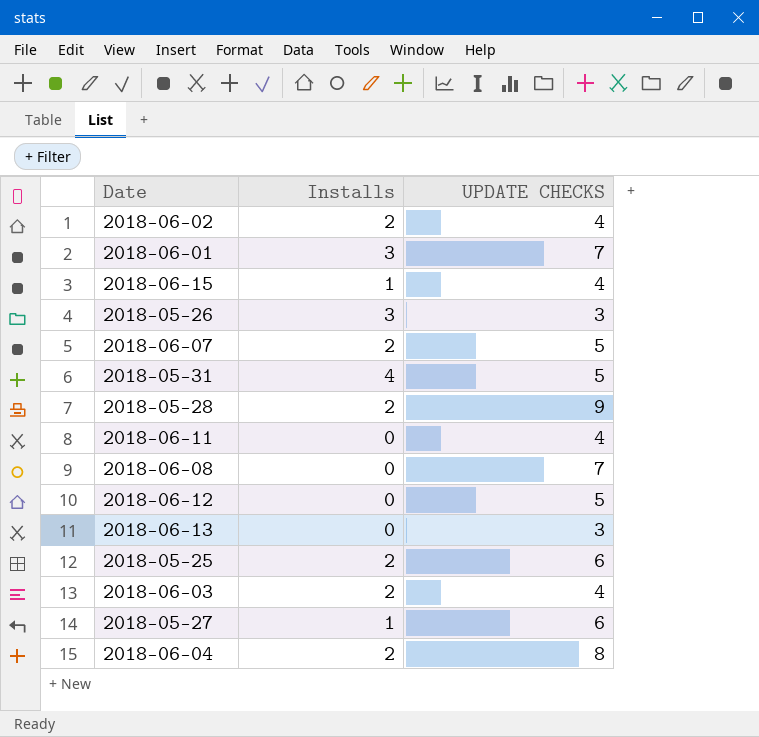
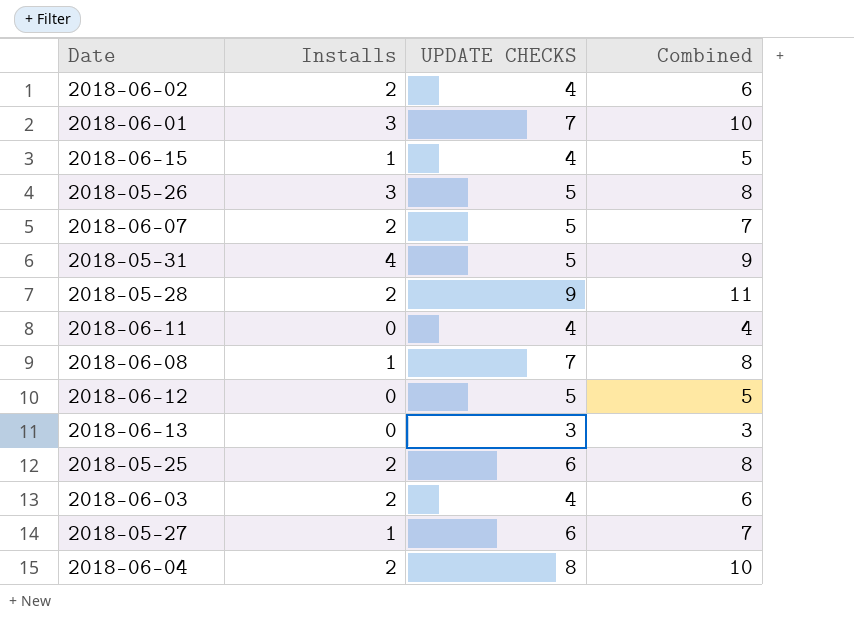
column Combined | formula: none -> [Installs] + [UPDATE CHECKS]
2018-05-26 | UPDATE CHECKS: 3 -> 5
2018-06-08 | Installs: 0 -> 1

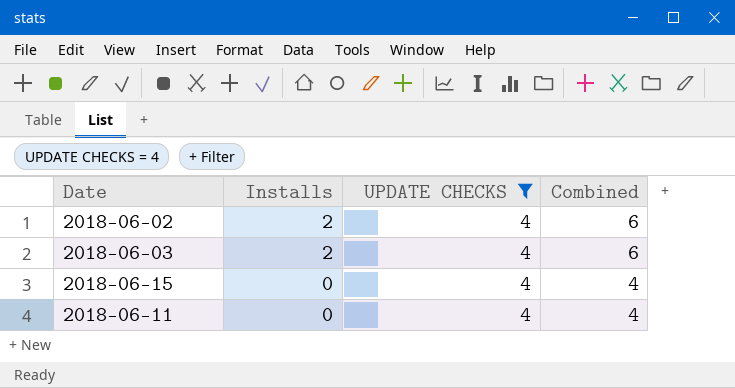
filter: none -> UPDATE CHECKS = 4
row order: none -> Installs descending
2018-06-15 | Installs: 1 -> 0
2018-06-15 | Combined: 5 -> 4

